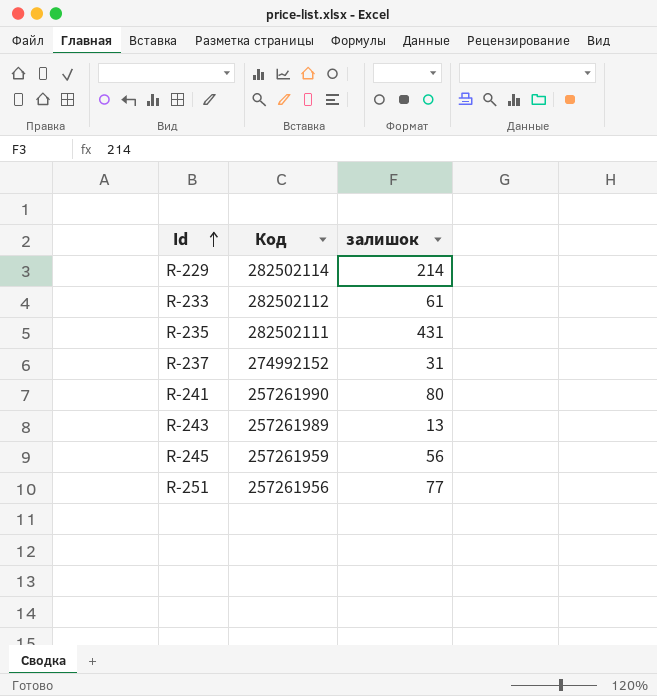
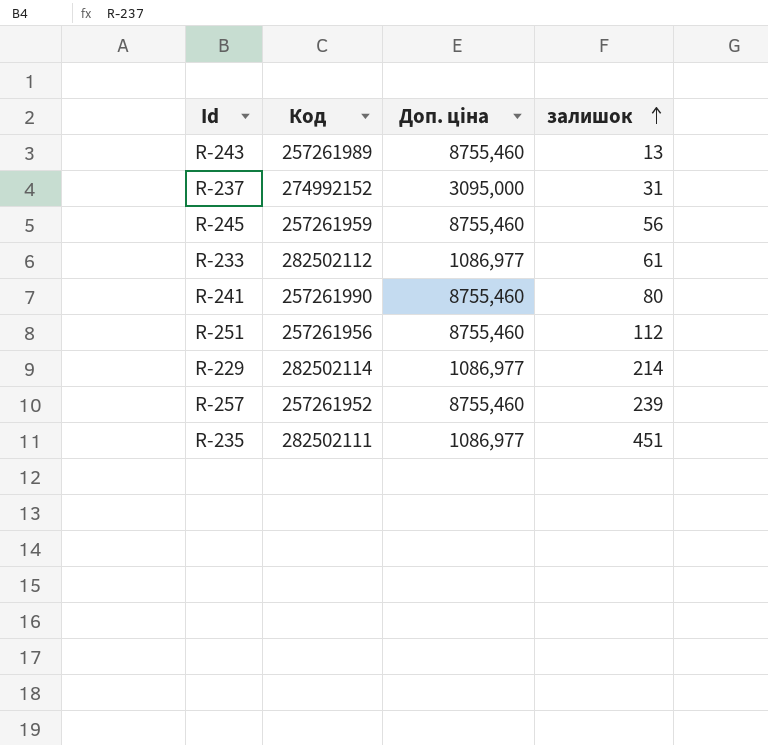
row order: Id ascending -> залишок ascending
column Доп. ціна | position: none -> 3
R-251 | залишок: 77 -> 112
row R-257: none -> 257261952 | 8755,460 | 239
R-235 | залишок: 431 -> 451

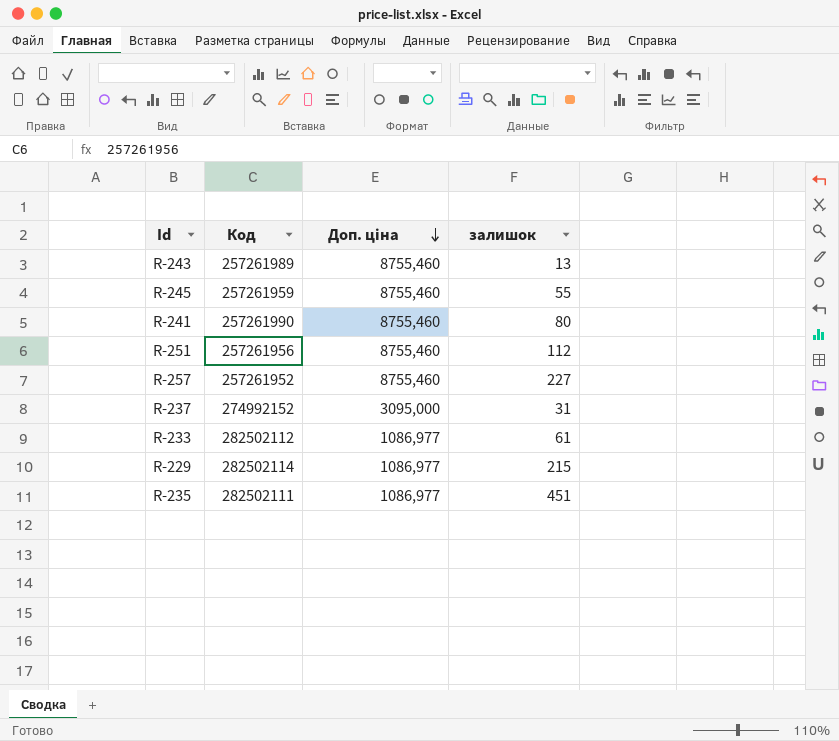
row order: залишок ascending -> Доп. ціна descending
R-245 | залишок: 56 -> 55
R-257 | залишок: 239 -> 227
R-229 | залишок: 214 -> 215

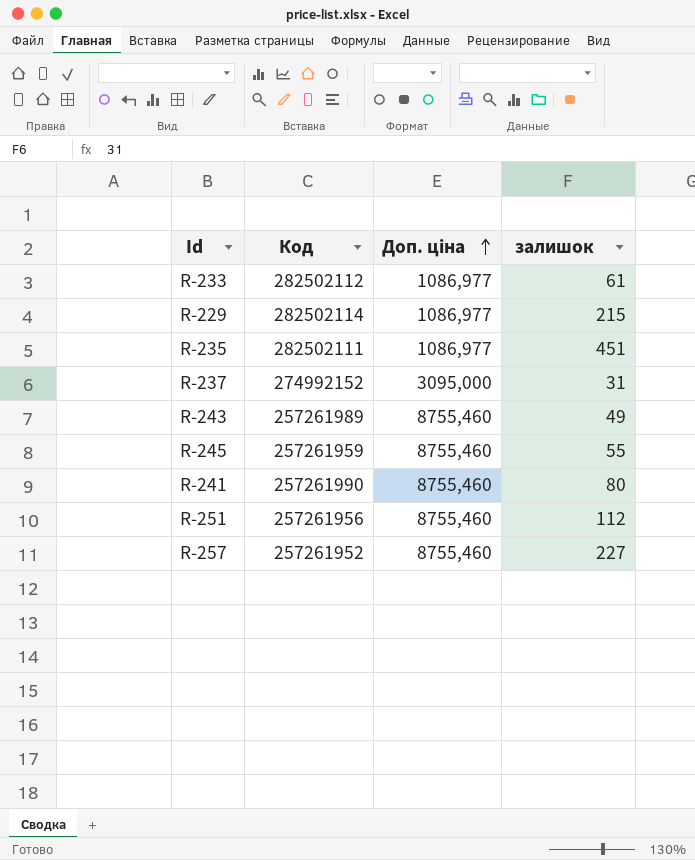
row order: Доп. ціна descending -> Доп. ціна ascending
R-243 | залишок: 13 -> 49

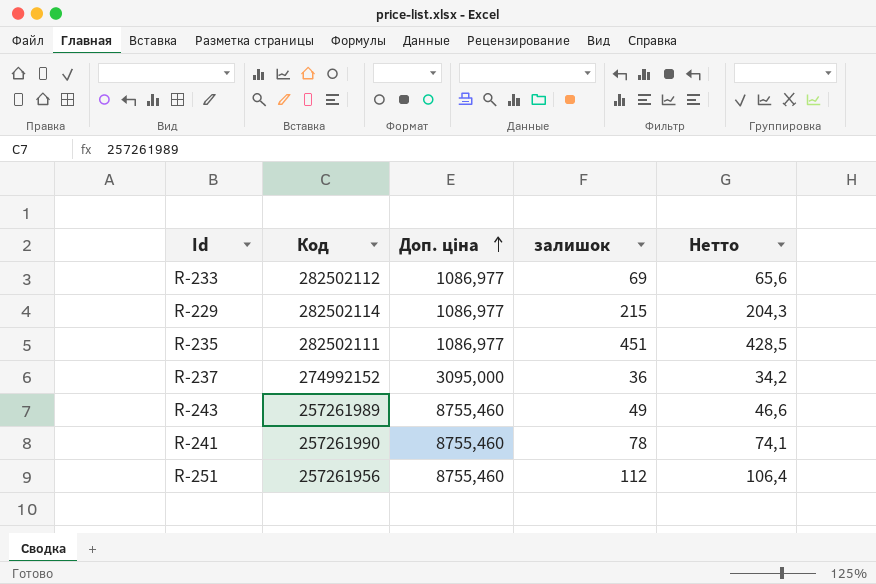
column Нетто | formula: none -> [залишок] * 0,95
row R-245: 257261959 | 8755,460 | 55 -> none
row R-257: 257261952 | 8755,460 | 227 -> none
R-233 | залишок: 61 -> 69
R-237 | залишок: 31 -> 36
R-241 | залишок: 80 -> 78

